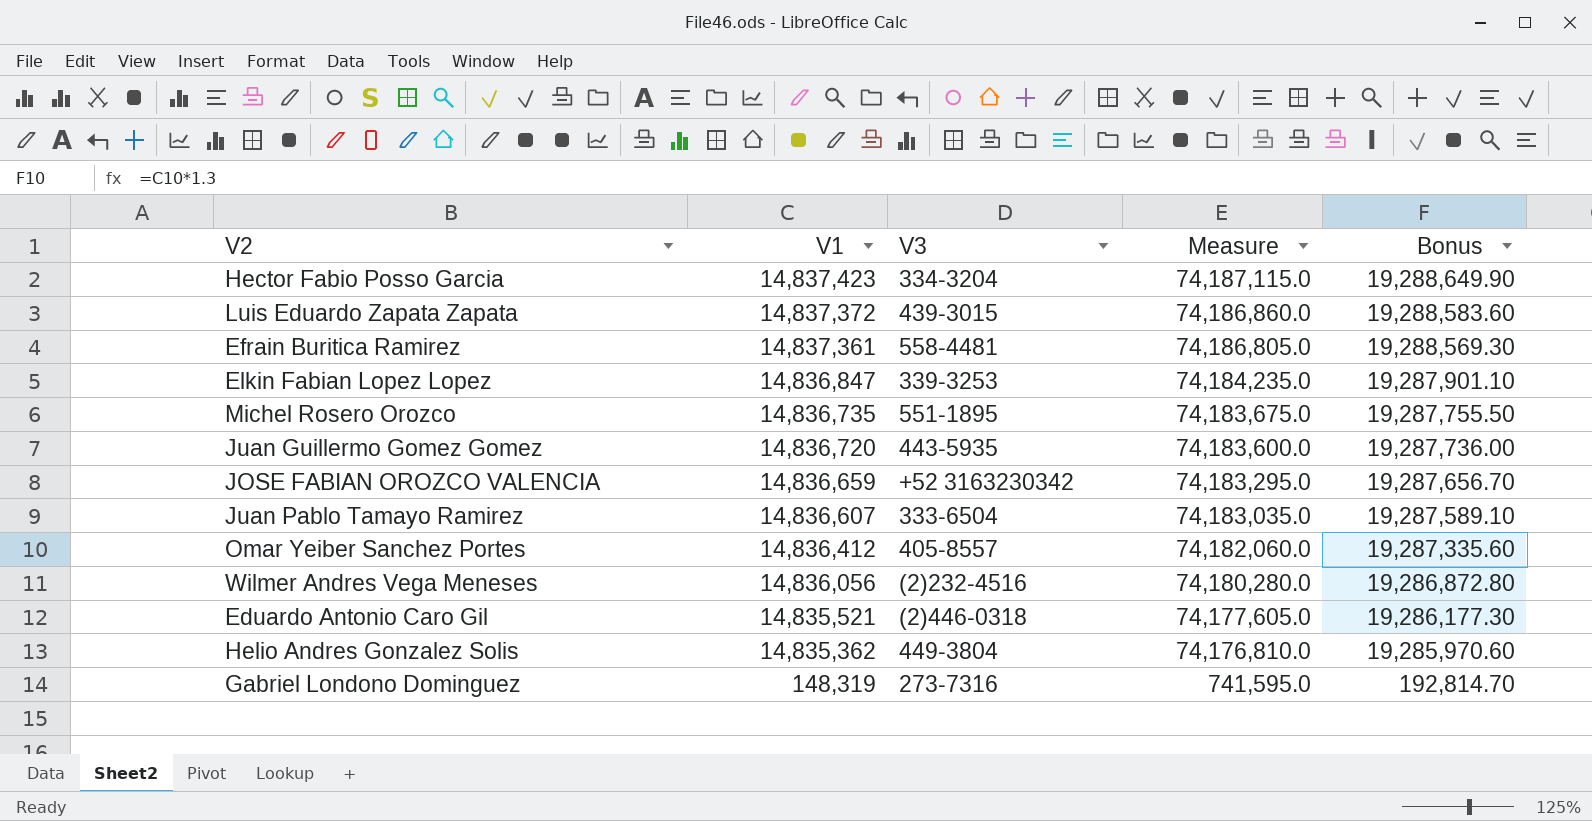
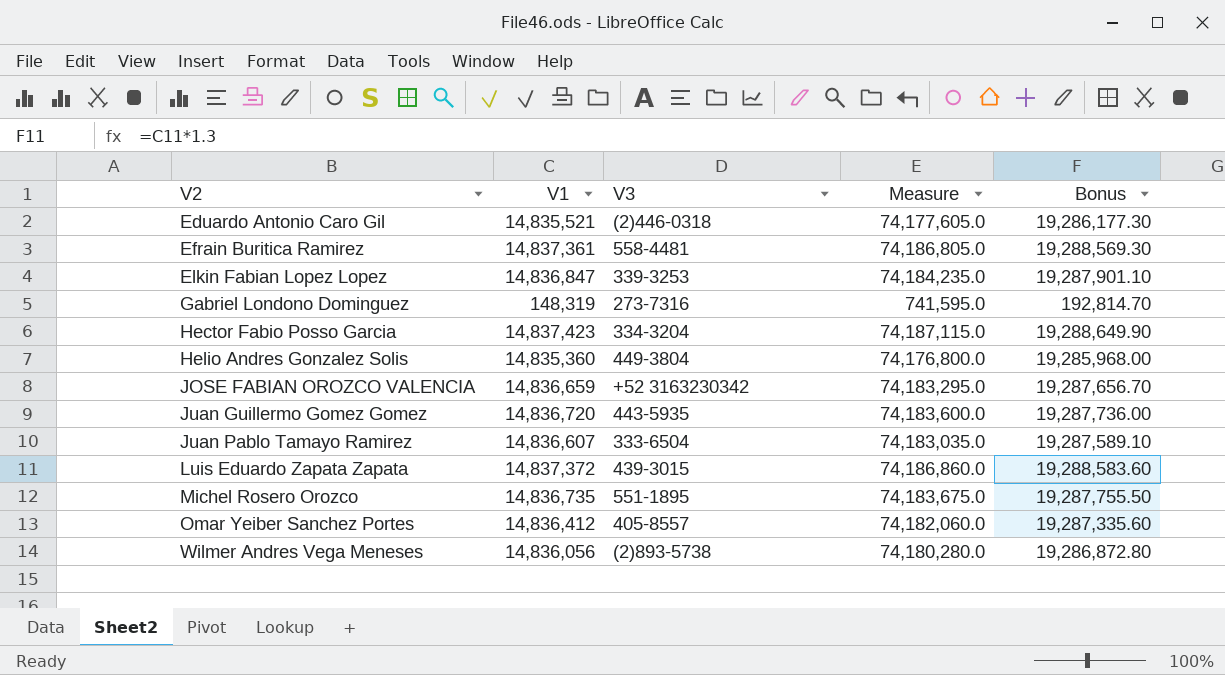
row order: V1 descending -> V2 ascending
Helio Andres Gonzalez Solis | V1: 14,835,362 -> 14,835,360
Helio Andres Gonzalez Solis | Measure: 74,176,810.0 -> 74,176,800.0
Helio Andres Gonzalez Solis | Bonus: 19,285,970.60 -> 19,285,968.00
Wilmer Andres Vega Meneses | V3: (2)232-4516 -> (2)893-5738

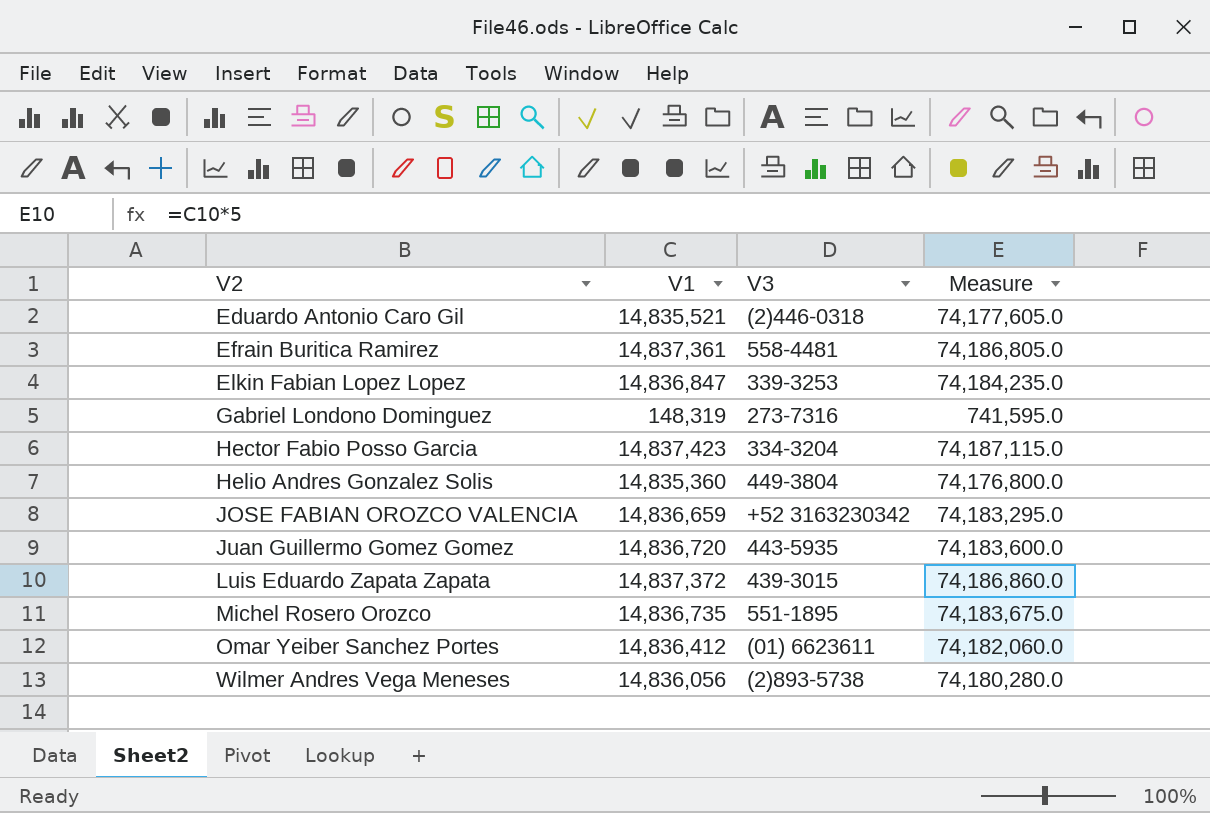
column Bonus | formula: [V1] * 1.3 -> none
row Juan Pablo Tamayo Ramirez: 14,836,607 | 333-6504 | 74,183,035.0 | 19,287,589.10 -> none
Omar Yeiber Sanchez Portes | V3: 405-8557 -> (01) 6623611

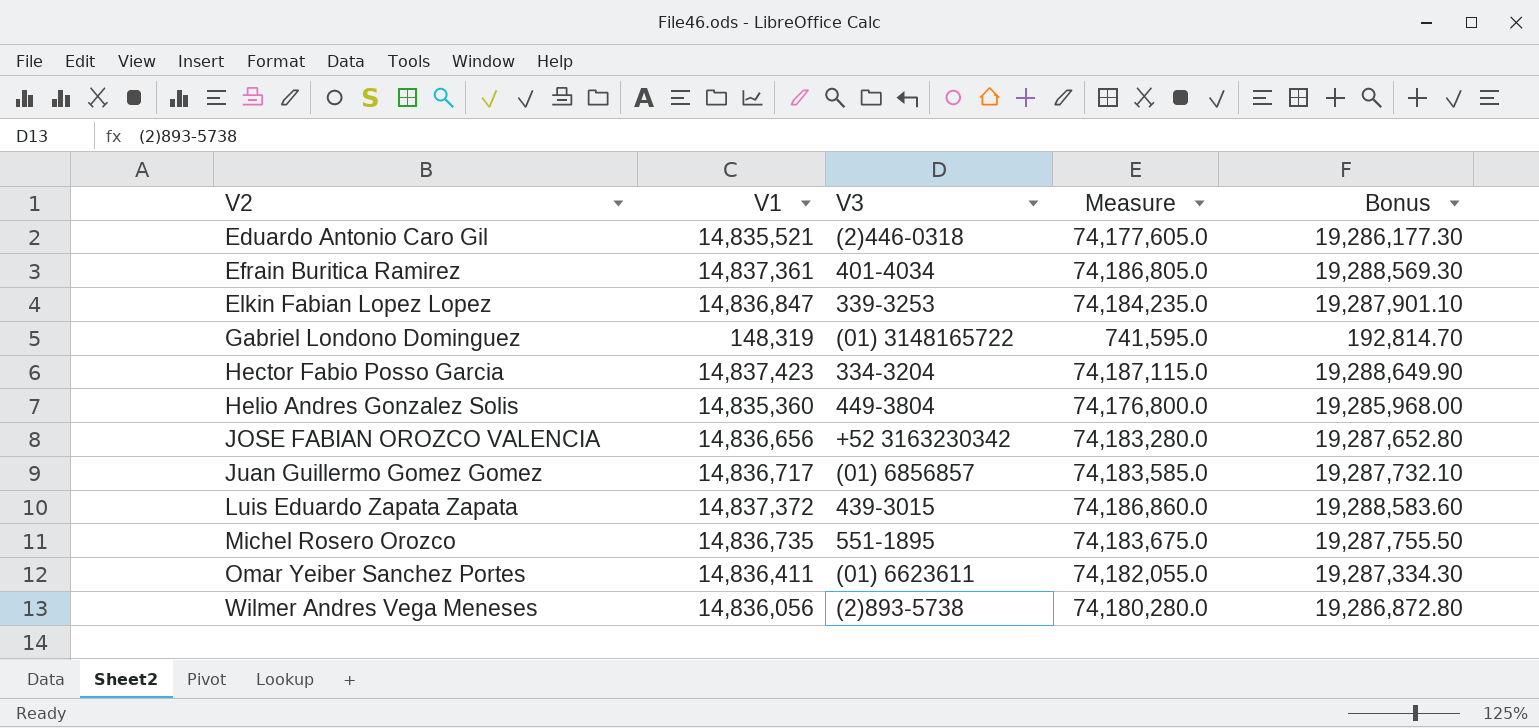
column Bonus | formula: none -> [V1] * 1.3
Efrain Buritica Ramirez | V3: 558-4481 -> 401-4034
Gabriel Londono Dominguez | V3: 273-7316 -> (01) 3148165722
JOSE FABIAN OROZCO VALENCIA | V1: 14,836,659 -> 14,836,656
JOSE FABIAN OROZCO VALENCIA | Measure: 74,183,295.0 -> 74,183,280.0
Juan Guillermo Gomez Gomez | V1: 14,836,720 -> 14,836,717
Juan Guillermo Gomez Gomez | V3: 443-5935 -> (01) 6856857
Juan Guillermo Gomez Gomez | Measure: 74,183,600.0 -> 74,183,585.0
Omar Yeiber Sanchez Portes | V1: 14,836,412 -> 14,836,411
Omar Yeiber Sanchez Portes | Measure: 74,182,060.0 -> 74,182,055.0

